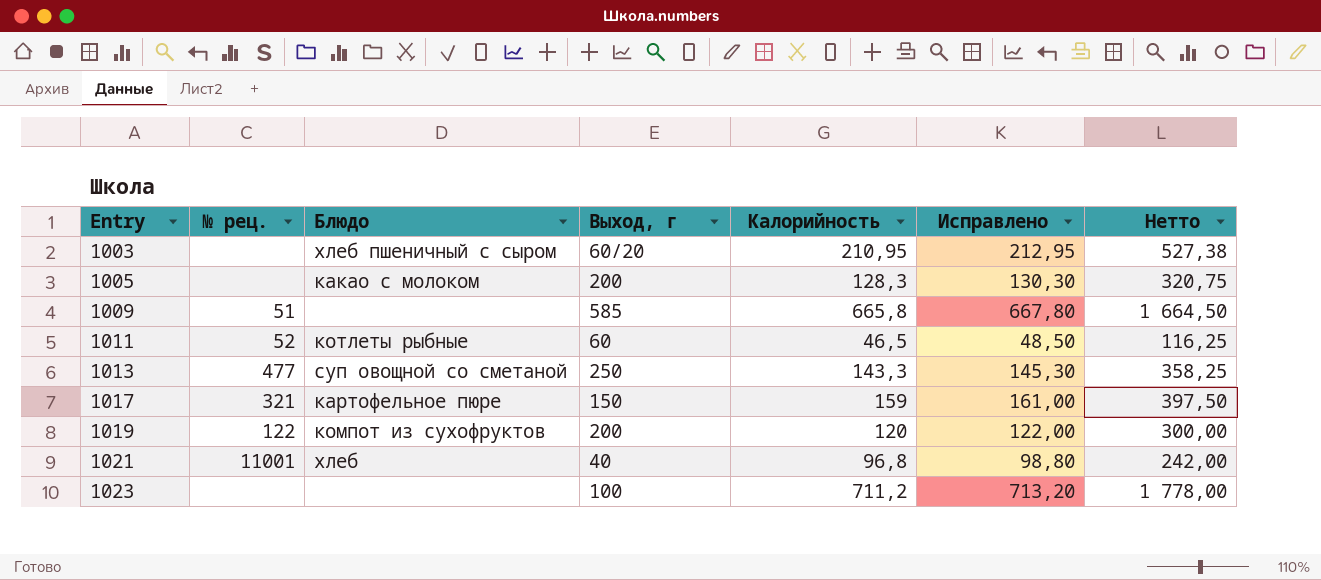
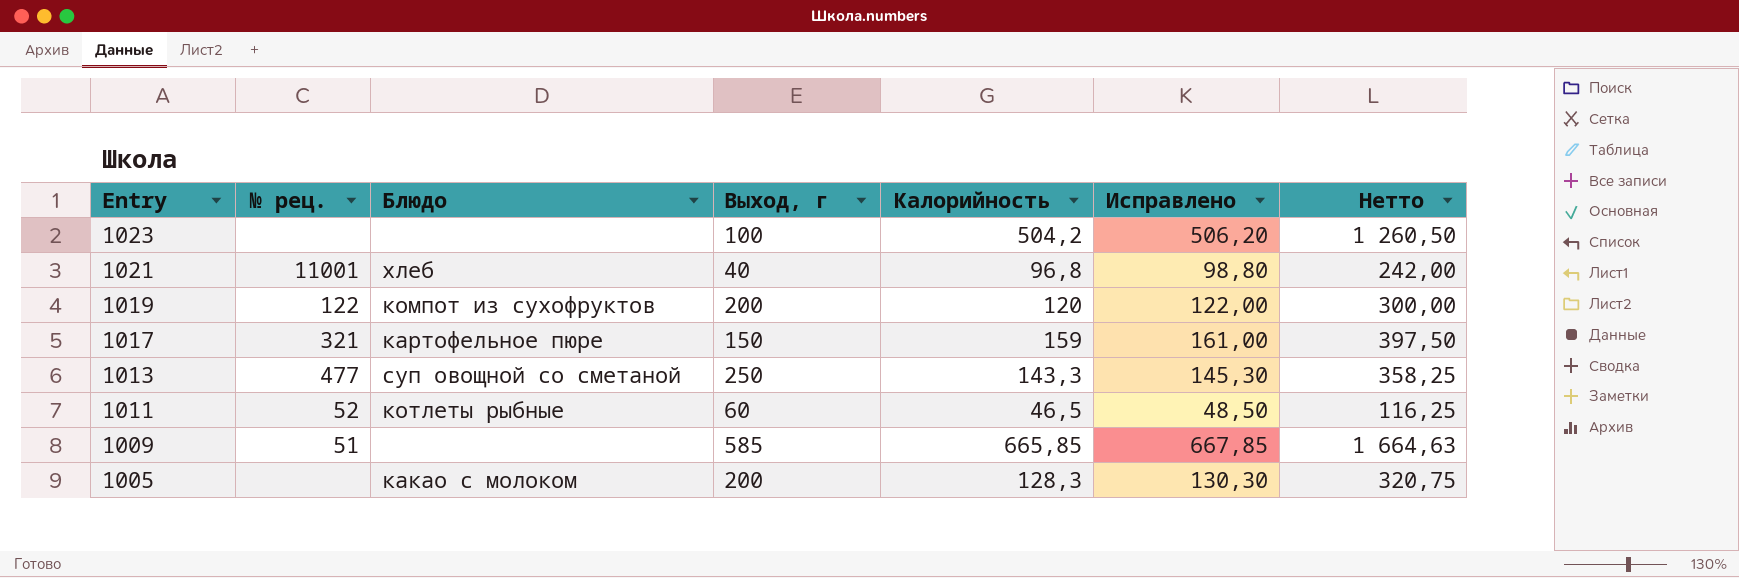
row order: Entry ascending -> Entry descending
row 1003: none | хлеб пшеничный с сыром | 60/20 | 210,95 | 212,95 | 527,38 -> none
1023 | Калорийность: 711,2 -> 504,2
1023 | Исправлено: 713,20 -> 506,20
1023 | Нетто: 1 778,00 -> 1 260,50
1009 | Калорийность: 665,8 -> 665,85
1009 | Исправлено: 667,80 -> 667,85
1009 | Нетто: 1 664,50 -> 1 664,63

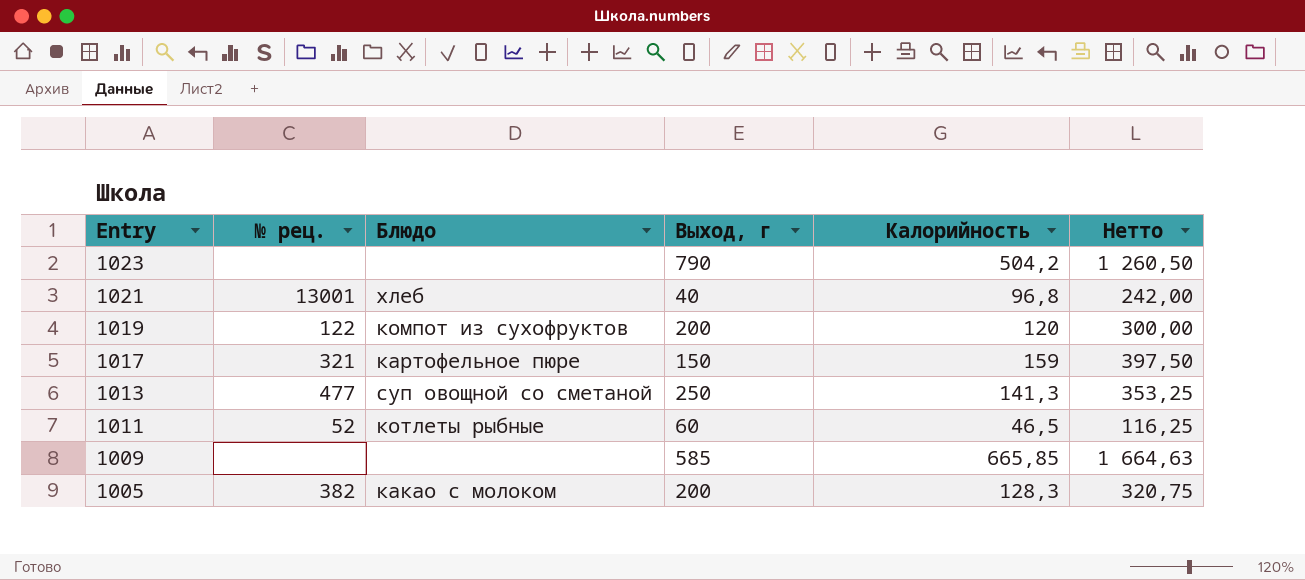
column Исправлено | formula: [Калорийность] + 2 -> none
1023 | Выход, г: 100 -> 790
1021 | № рец.: 11001 -> 13001
1013 | Калорийность: 143,3 -> 141,3
1013 | Нетто: 358,25 -> 353,25
1009 | № рец.: 51 -> none
1005 | № рец.: none -> 382

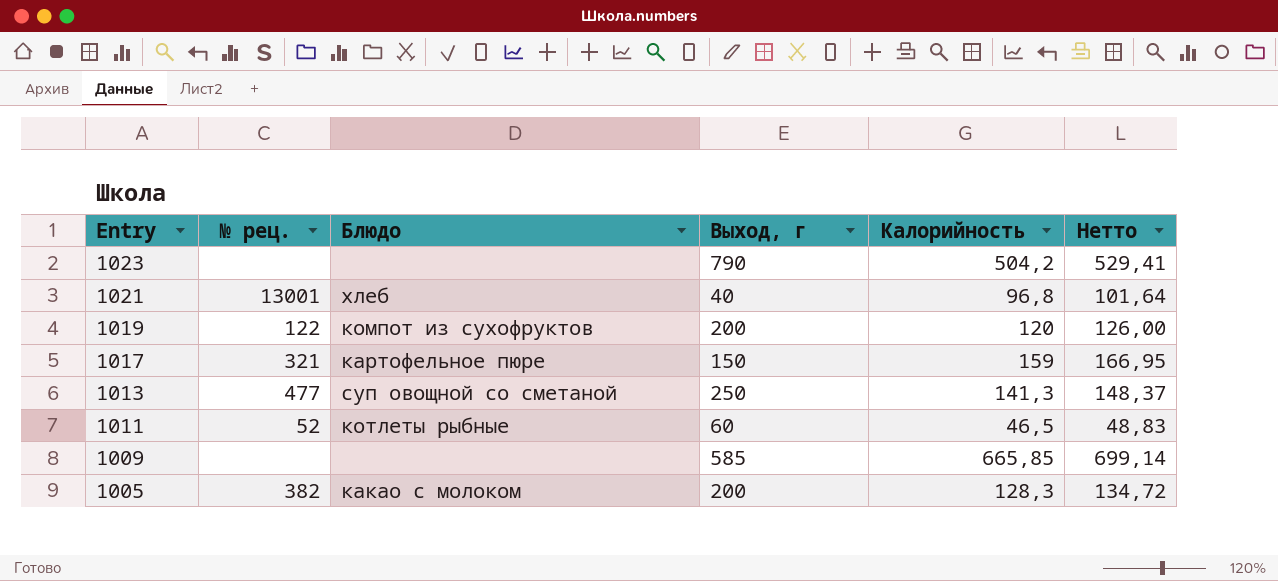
column Нетто | formula: [Калорийность] * 2,5 -> [Калорийность] * 1,05

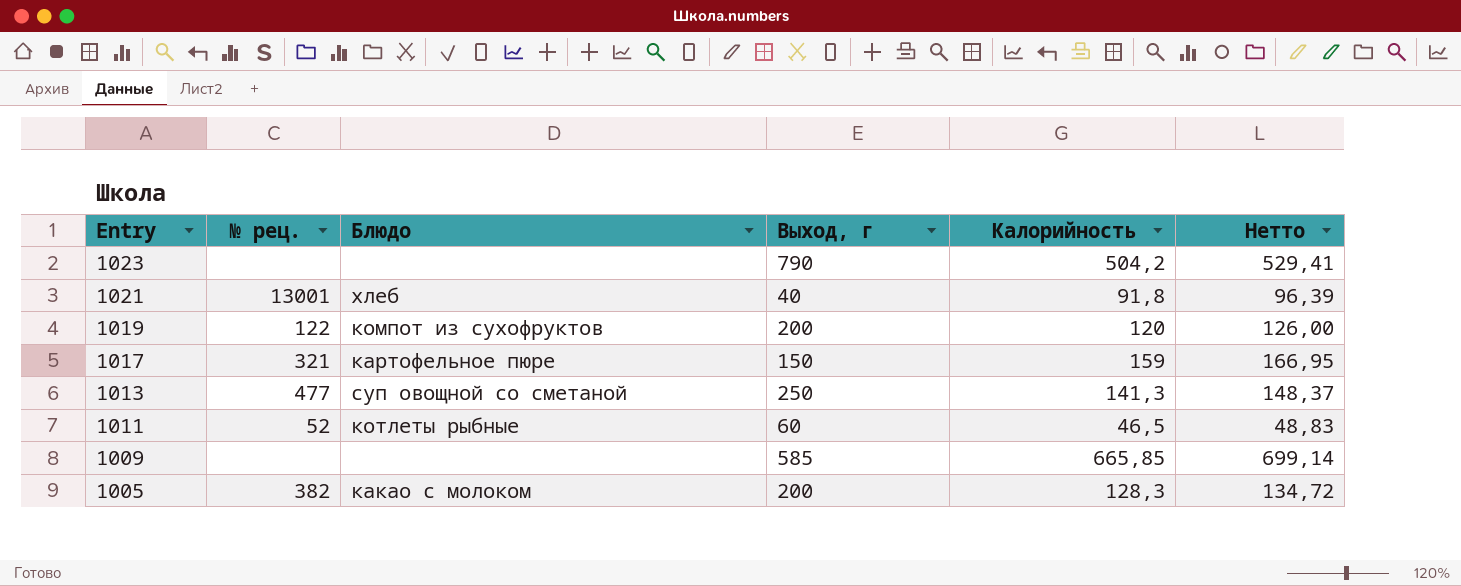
1021 | Калорийность: 96,8 -> 91,8
1021 | Нетто: 101,64 -> 96,39

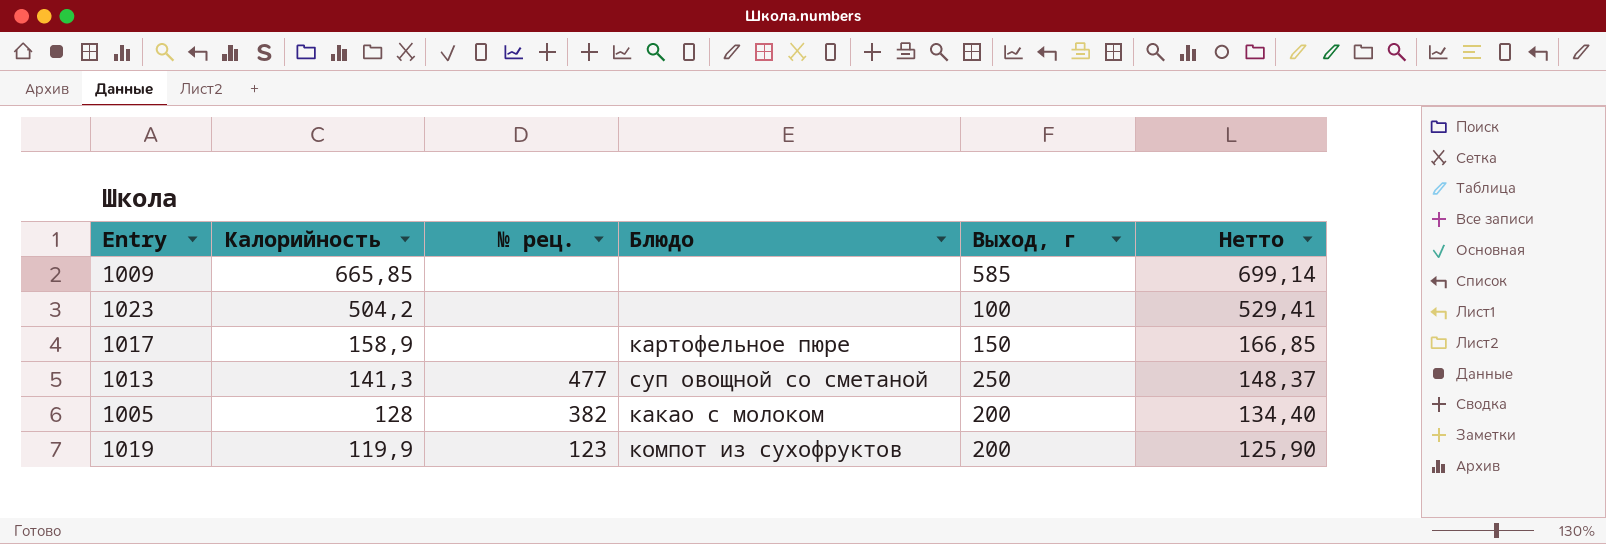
row order: Entry descending -> Калорийность descending
column Калорийность | position: 5 -> 2
row 1021: 13001 | хлеб | 40 | 91,8 | 96,39 -> none
row 1011: 52 | котлеты рыбные | 60 | 46,5 | 48,83 -> none
1023 | Выход, г: 790 -> 100
1017 | Калорийность: 159 -> 158,9
1017 | № рец.: 321 -> none
1017 | Нетто: 166,95 -> 166,85
1005 | Калорийность: 128,3 -> 128
1005 | Нетто: 134,72 -> 134,40
1019 | Калорийность: 120 -> 119,9
1019 | № рец.: 122 -> 123
1019 | Нетто: 126,00 -> 125,90

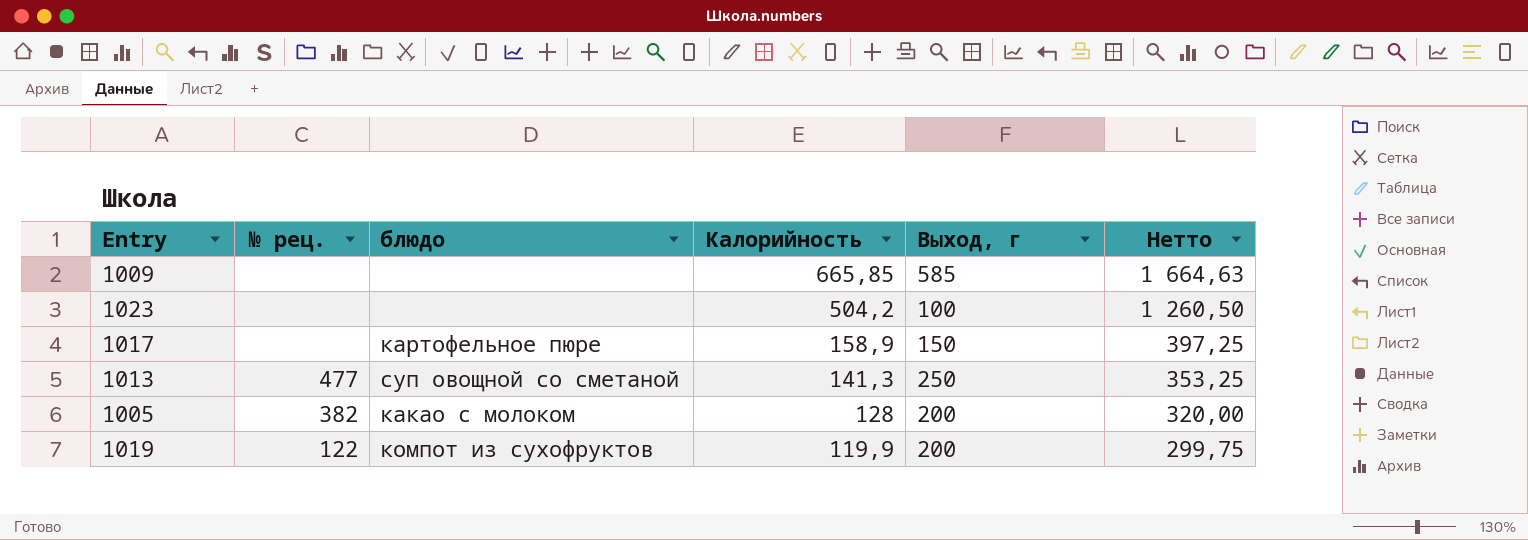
column name: Блюдо -> блюдо
column Калорийность | position: 2 -> 4
column Нетто | formula: [Калорийность] * 1,05 -> [Калорийность] * 2,5
1019 | № рец.: 123 -> 122

